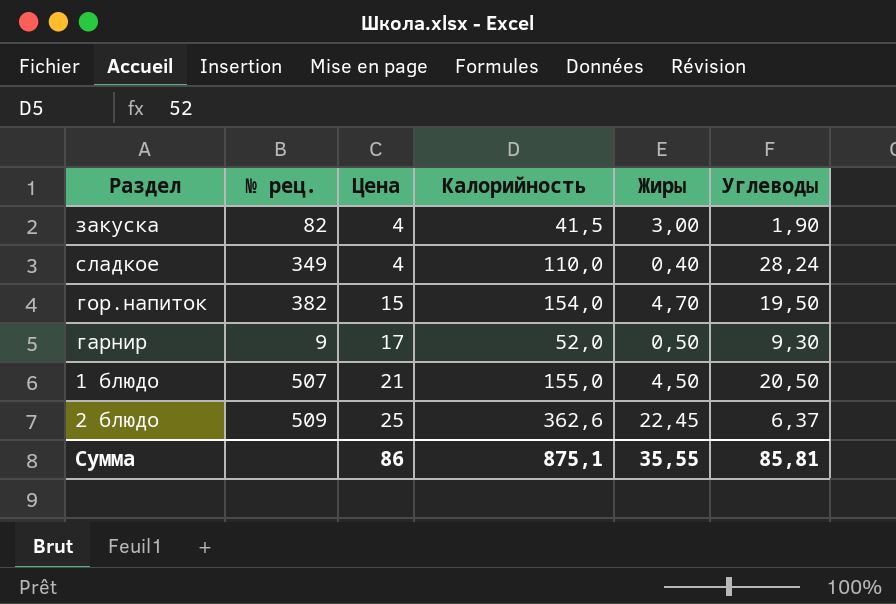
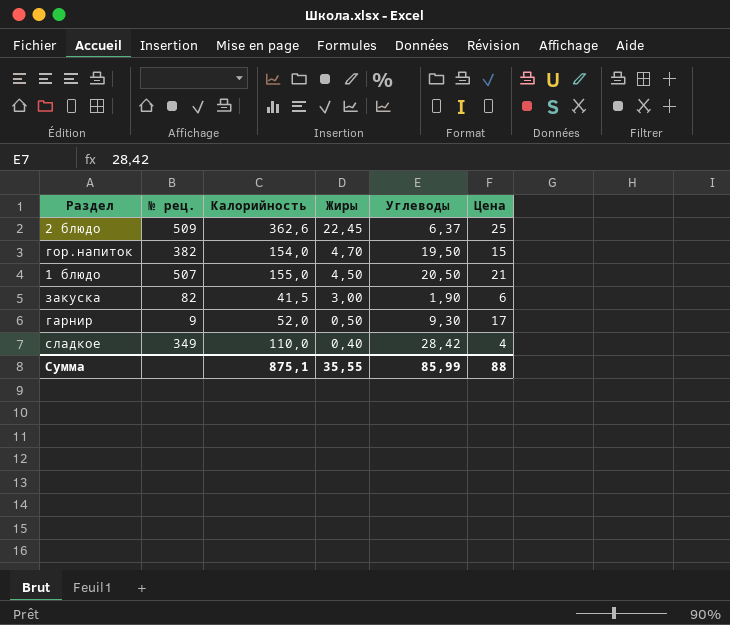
row order: Цена ascending -> Жиры descending
column Цена | position: 3 -> 6
закуска | Цена: 4 -> 6
сладкое | Углеводы: 28,24 -> 28,42
Сумма | Углеводы: 85,81 -> 85,99
Сумма | Цена: 86 -> 88

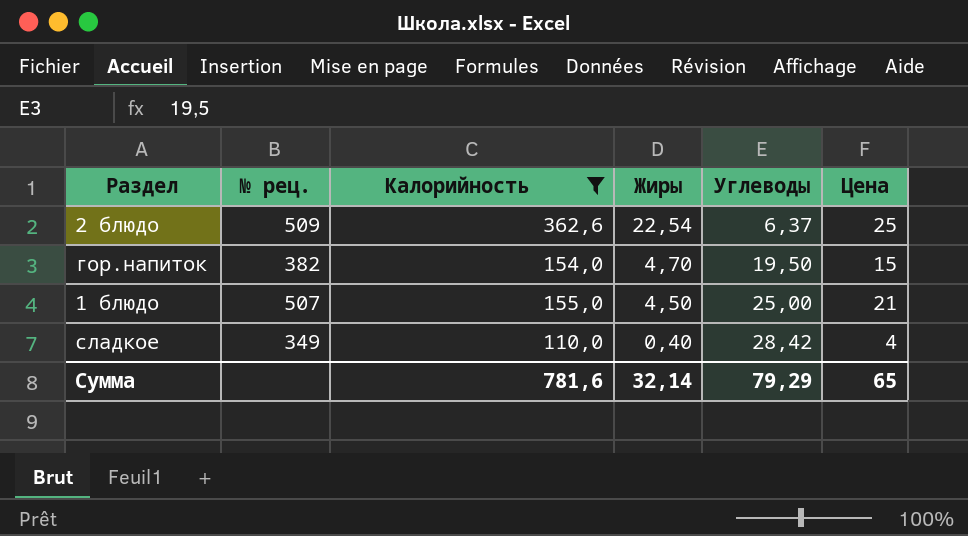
filter: none -> Калорийность >= 110,0
2 блюдо | Жиры: 22,45 -> 22,54
1 блюдо | Углеводы: 20,50 -> 25,00
Сумма | Калорийность: 875,1 -> 781,6
Сумма | Жиры: 35,55 -> 32,14
Сумма | Углеводы: 85,99 -> 79,29
Сумма | Цена: 88 -> 65

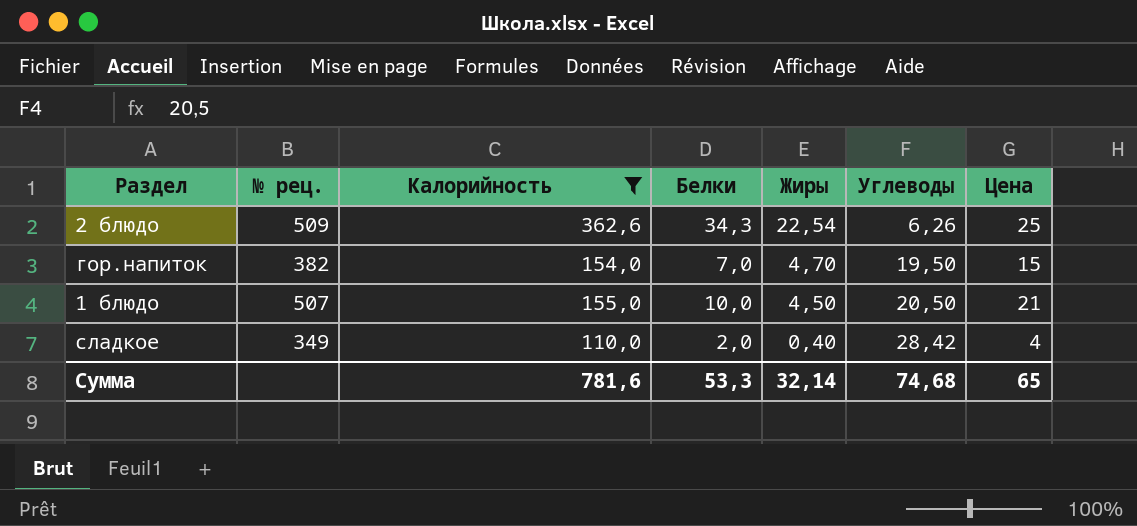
column Белки | position: none -> 4
2 блюдо | Углеводы: 6,37 -> 6,26
1 блюдо | Углеводы: 25,00 -> 20,50
Сумма | Углеводы: 79,29 -> 74,68

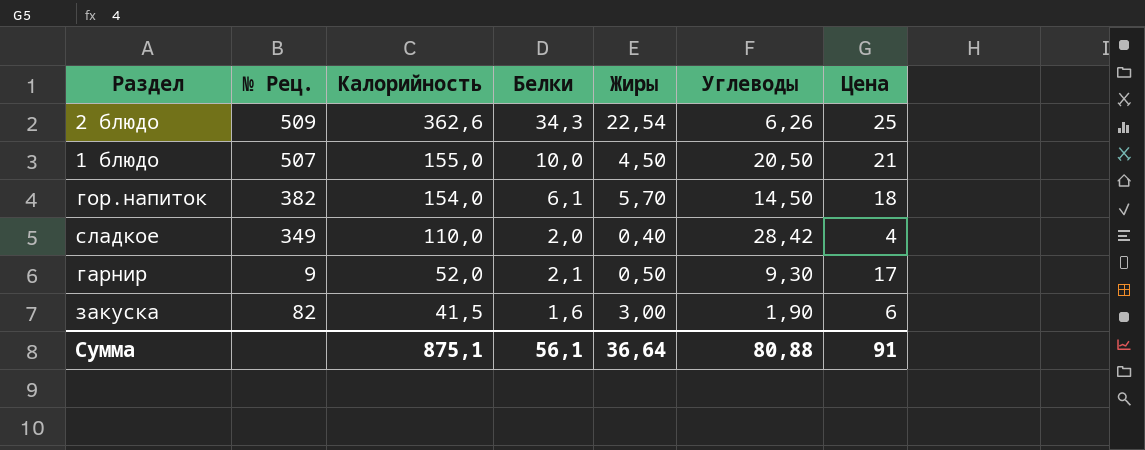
filter: Калорийность >= 110,0 -> none
row order: Жиры descending -> Калорийность descending
column name: № рец. -> № Рец.
гор.напиток | Белки: 7,0 -> 6,1
гор.напиток | Жиры: 4,70 -> 5,70
гор.напиток | Углеводы: 19,50 -> 14,50
гор.напиток | Цена: 15 -> 18
Сумма | Калорийность: 781,6 -> 875,1
Сумма | Белки: 53,3 -> 56,1
Сумма | Жиры: 32,14 -> 36,64
Сумма | Углеводы: 74,68 -> 80,88
Сумма | Цена: 65 -> 91

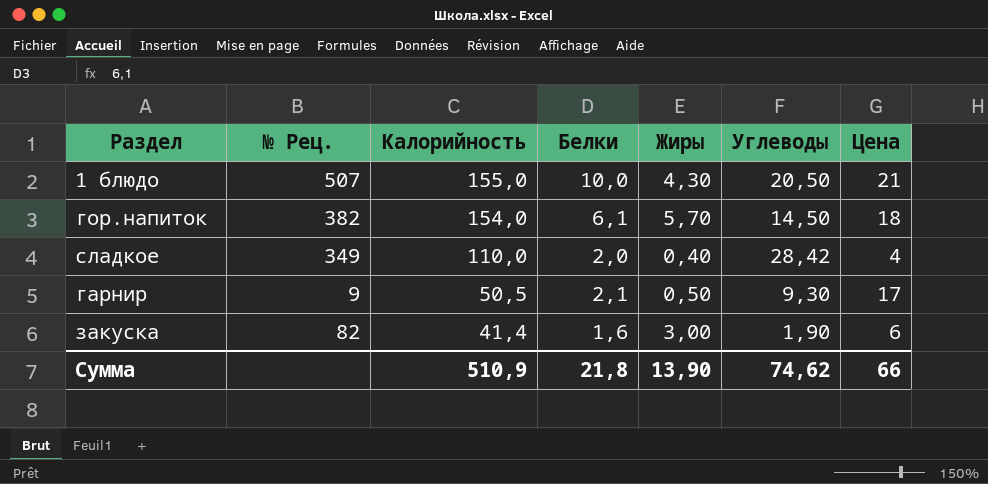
row 2 блюдо: 509 | 362,6 | 34,3 | 22,54 | 6,26 | 25 -> none
1 блюдо | Жиры: 4,50 -> 4,30
гарнир | Калорийность: 52,0 -> 50,5
закуска | Калорийность: 41,5 -> 41,4
Сумма | Калорийность: 875,1 -> 510,9
Сумма | Белки: 56,1 -> 21,8
Сумма | Жиры: 36,64 -> 13,90
Сумма | Углеводы: 80,88 -> 74,62
Сумма | Цена: 91 -> 66

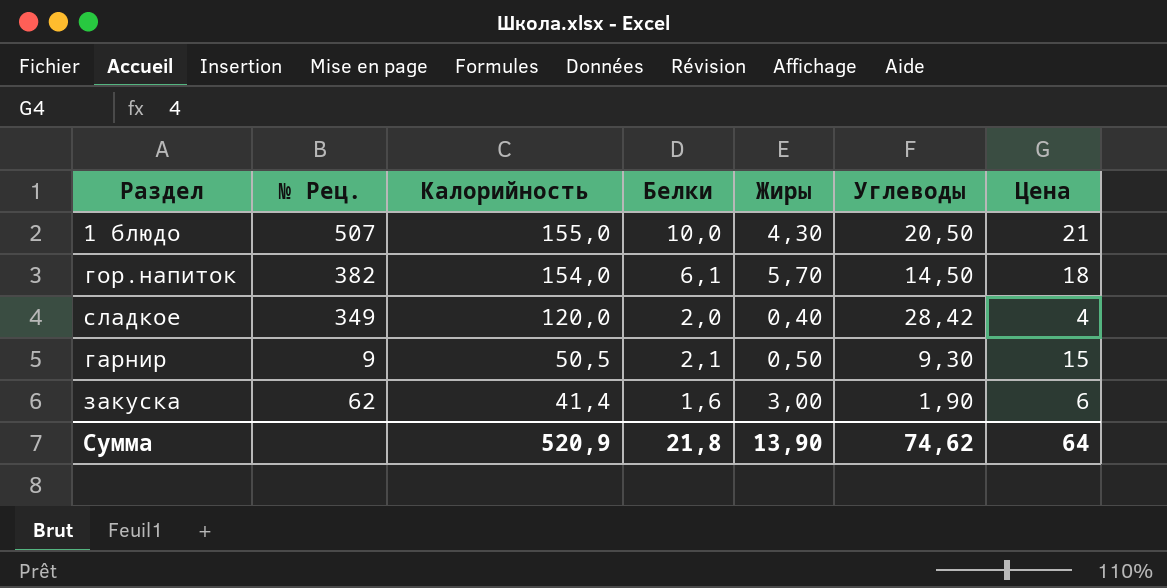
сладкое | Калорийность: 110,0 -> 120,0
гарнир | Цена: 17 -> 15
закуска | № Рец.: 82 -> 62
Сумма | Калорийность: 510,9 -> 520,9
Сумма | Цена: 66 -> 64

